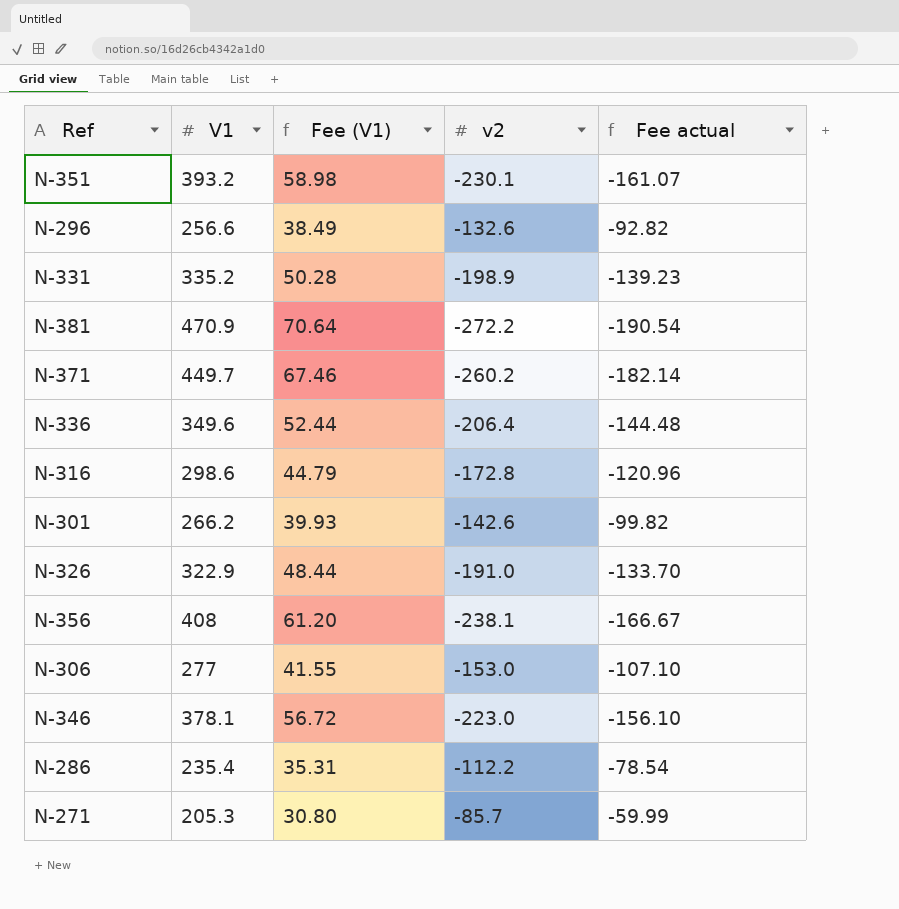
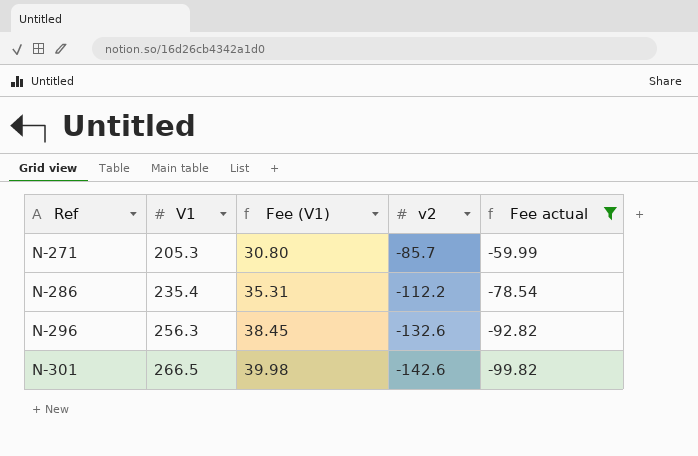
filter: none -> Fee actual >= -99.82
row order: none -> Ref ascending
N-296 | V1: 256.6 -> 256.3
N-296 | Fee (V1): 38.49 -> 38.45
N-301 | V1: 266.2 -> 266.5
N-301 | Fee (V1): 39.93 -> 39.98

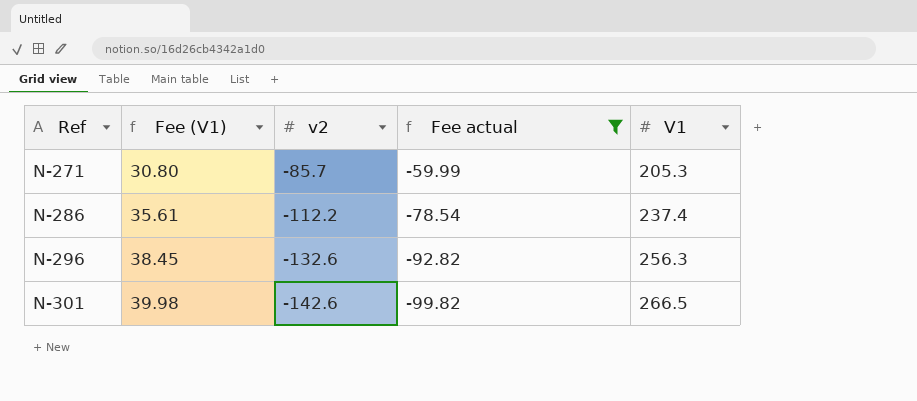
column V1 | position: 2 -> 5
N-286 | Fee (V1): 35.31 -> 35.61
N-286 | V1: 235.4 -> 237.4

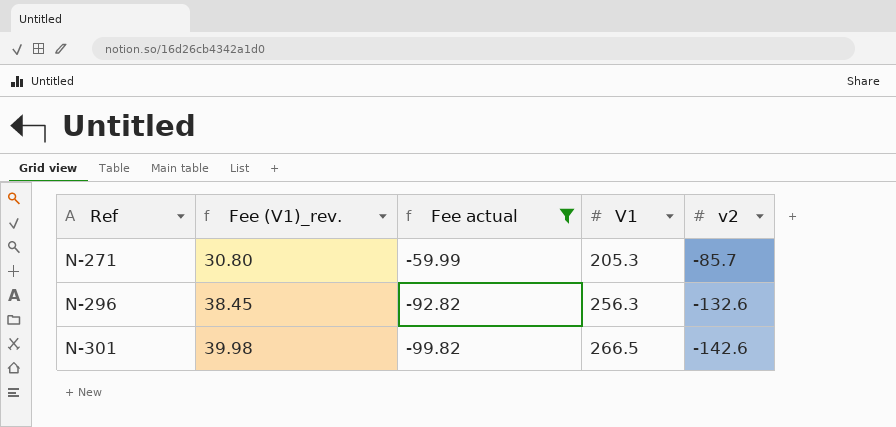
column name: Fee (V1) -> Fee (V1)_rev.
column v2 | position: 3 -> 5
row N-286: 35.61 | -112.2 | -78.54 | 237.4 -> none

